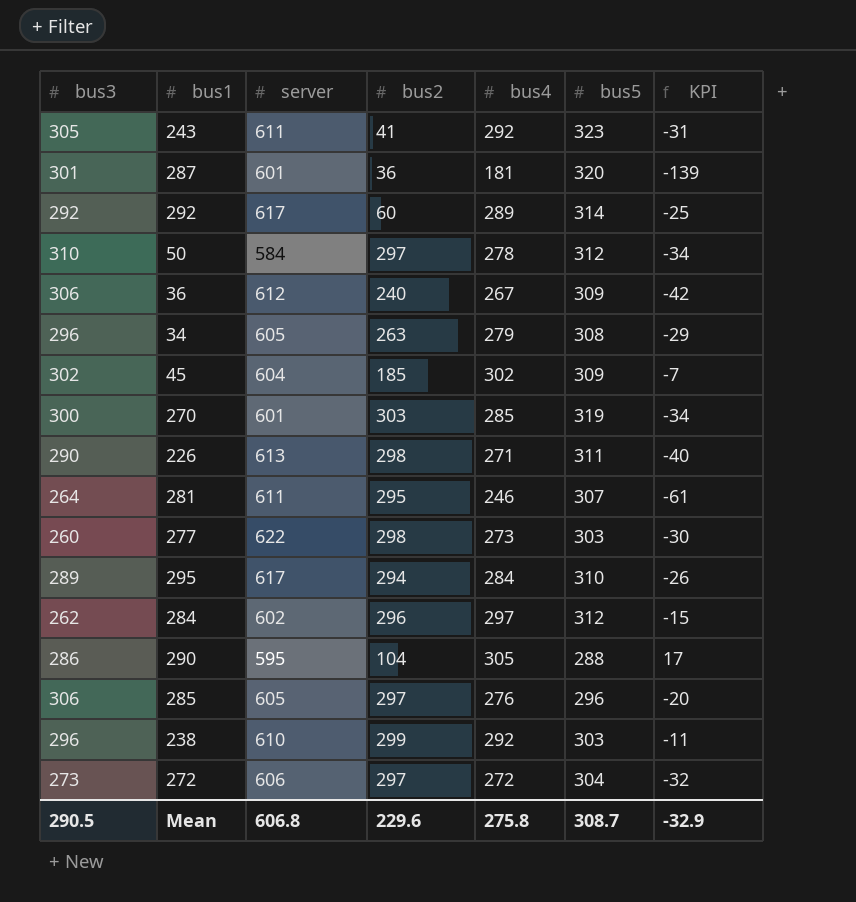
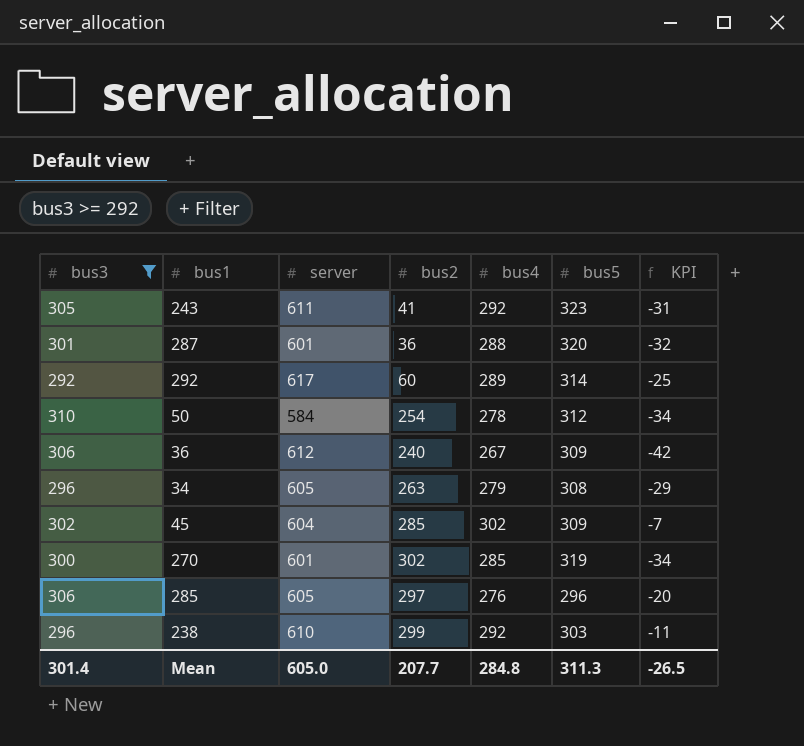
filter: none -> bus3 >= 292
287 | bus4: 181 -> 288
287 | KPI: -139 -> -32
50 | bus2: 297 -> 254
45 | bus2: 185 -> 285
270 | bus2: 303 -> 302
Mean | bus3: 290.5 -> 301.4
Mean | server: 606.8 -> 605.0
Mean | bus2: 229.6 -> 207.7
Mean | bus4: 275.8 -> 284.8
Mean | bus5: 308.7 -> 311.3
Mean | KPI: -32.9 -> -26.5

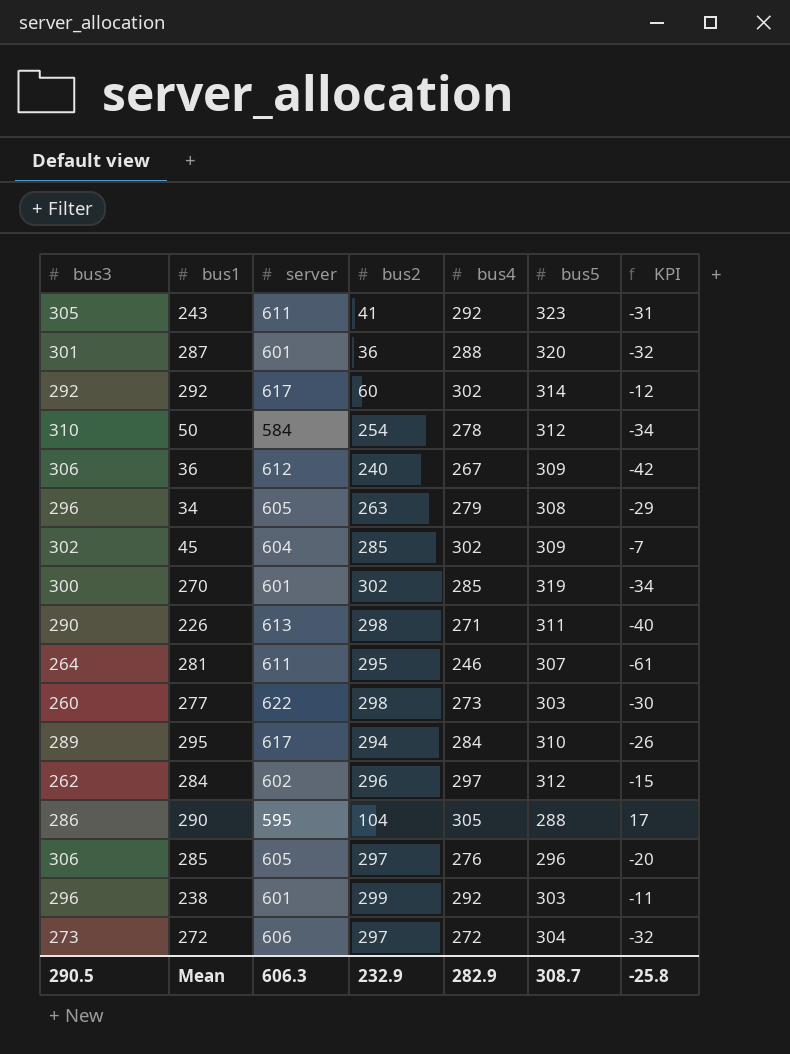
filter: bus3 >= 292 -> none
292 | bus4: 289 -> 302
292 | KPI: -25 -> -12
238 | server: 610 -> 601
Mean | bus3: 301.4 -> 290.5
Mean | server: 605.0 -> 606.3
Mean | bus2: 207.7 -> 232.9
Mean | bus4: 284.8 -> 282.9
Mean | bus5: 311.3 -> 308.7
Mean | KPI: -26.5 -> -25.8

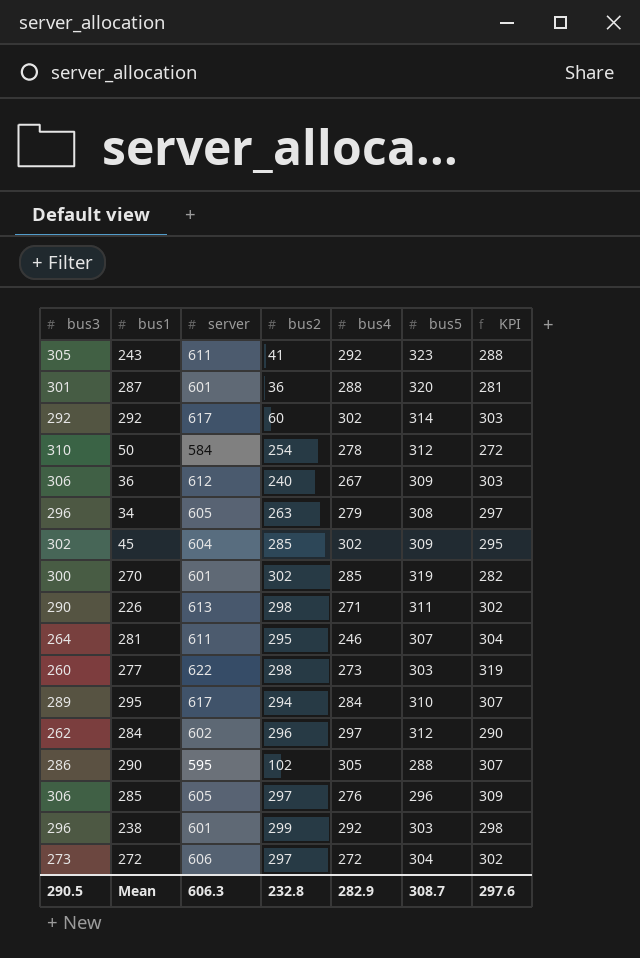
column KPI | formula: [bus4] - [bus5] -> [server] - [bus5]
290 | bus2: 104 -> 102
Mean | bus2: 232.9 -> 232.8
Mean | KPI: -25.8 -> 297.6

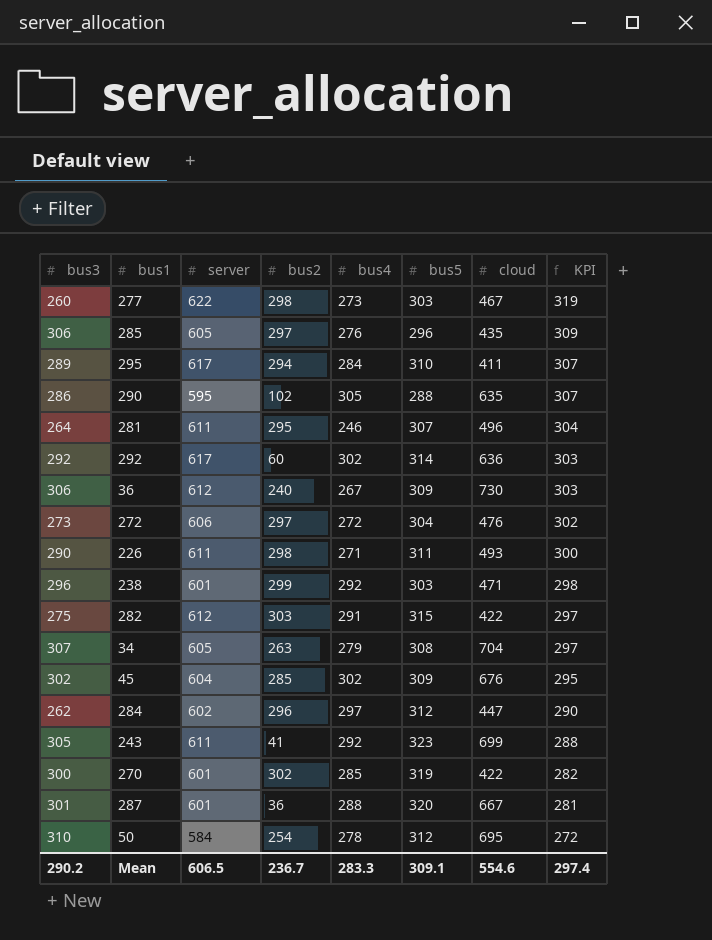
row order: none -> KPI descending
column cloud | position: none -> 7
226 | server: 613 -> 611
226 | KPI: 302 -> 300
row 282: none -> 275 | 612 | 303 | 291 | 315 | 422 | 297
34 | bus3: 296 -> 307
Mean | bus3: 290.5 -> 290.2
Mean | server: 606.3 -> 606.5
Mean | bus2: 232.8 -> 236.7
Mean | bus4: 282.9 -> 283.3
Mean | bus5: 308.7 -> 309.1
Mean | KPI: 297.6 -> 297.4

